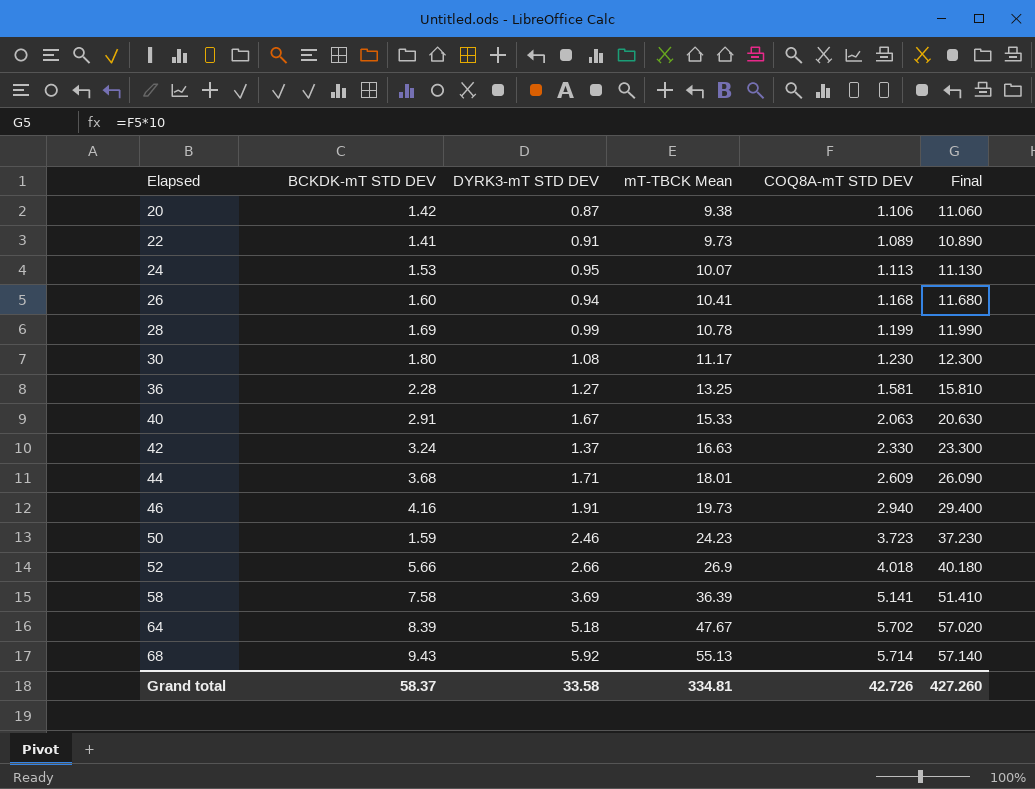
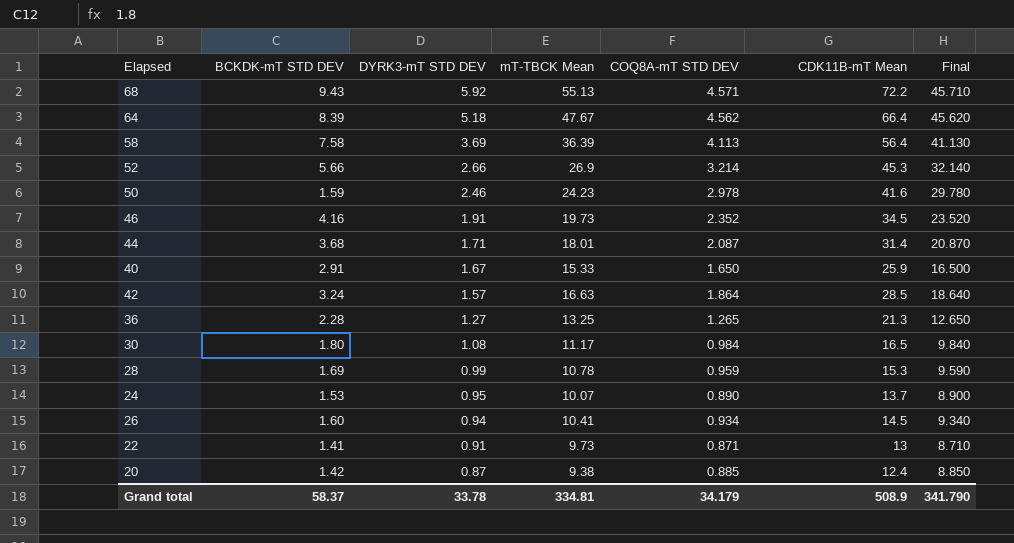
row order: Elapsed ascending -> DYRK3-mT STD DEV descending
column CDK11B-mT Mean | position: none -> 6
68 | COQ8A-mT STD DEV: 5.714 -> 4.571
68 | Final: 57.140 -> 45.710
64 | COQ8A-mT STD DEV: 5.702 -> 4.562
64 | Final: 57.020 -> 45.620
58 | COQ8A-mT STD DEV: 5.141 -> 4.113
58 | Final: 51.410 -> 41.130
52 | COQ8A-mT STD DEV: 4.018 -> 3.214
52 | Final: 40.180 -> 32.140
50 | COQ8A-mT STD DEV: 3.723 -> 2.978
50 | Final: 37.230 -> 29.780
46 | COQ8A-mT STD DEV: 2.940 -> 2.352
46 | Final: 29.400 -> 23.520
44 | COQ8A-mT STD DEV: 2.609 -> 2.087
44 | Final: 26.090 -> 20.870
40 | COQ8A-mT STD DEV: 2.063 -> 1.650
40 | Final: 20.630 -> 16.500
42 | DYRK3-mT STD DEV: 1.37 -> 1.57
42 | COQ8A-mT STD DEV: 2.330 -> 1.864
42 | Final: 23.300 -> 18.640
36 | COQ8A-mT STD DEV: 1.581 -> 1.265
36 | Final: 15.810 -> 12.650
30 | COQ8A-mT STD DEV: 1.230 -> 0.984
30 | Final: 12.300 -> 9.840
28 | COQ8A-mT STD DEV: 1.199 -> 0.959
28 | Final: 11.990 -> 9.590
24 | COQ8A-mT STD DEV: 1.113 -> 0.890
24 | Final: 11.130 -> 8.900
26 | COQ8A-mT STD DEV: 1.168 -> 0.934
26 | Final: 11.680 -> 9.340
22 | COQ8A-mT STD DEV: 1.089 -> 0.871
22 | Final: 10.890 -> 8.710
20 | COQ8A-mT STD DEV: 1.106 -> 0.885
20 | Final: 11.060 -> 8.850
Grand total | DYRK3-mT STD DEV: 33.58 -> 33.78
Grand total | COQ8A-mT STD DEV: 42.726 -> 34.179
Grand total | Final: 427.260 -> 341.790

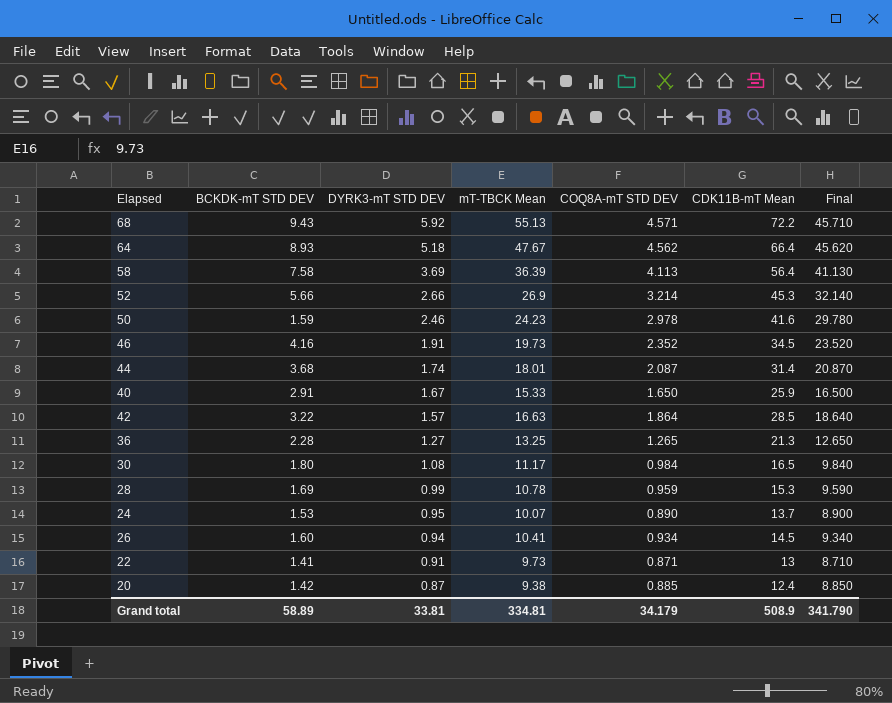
64 | BCKDK-mT STD DEV: 8.39 -> 8.93
44 | DYRK3-mT STD DEV: 1.71 -> 1.74
42 | BCKDK-mT STD DEV: 3.24 -> 3.22
Grand total | BCKDK-mT STD DEV: 58.37 -> 58.89
Grand total | DYRK3-mT STD DEV: 33.78 -> 33.81

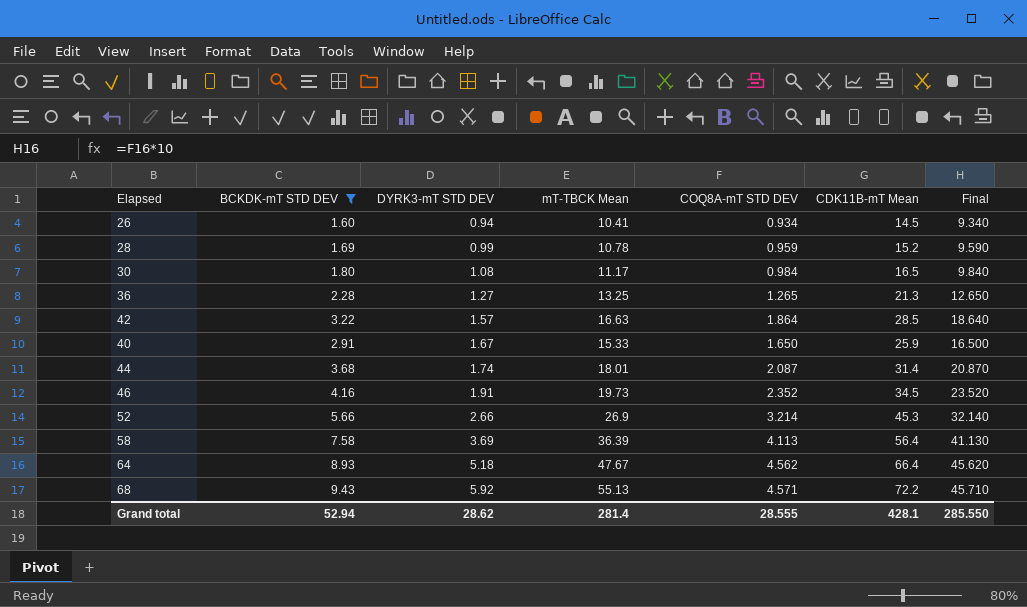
filter: none -> BCKDK-mT STD DEV >= 1.60
row order: DYRK3-mT STD DEV descending -> DYRK3-mT STD DEV ascending
28 | CDK11B-mT Mean: 15.3 -> 15.2
Grand total | BCKDK-mT STD DEV: 58.89 -> 52.94
Grand total | DYRK3-mT STD DEV: 33.81 -> 28.62
Grand total | mT-TBCK Mean: 334.81 -> 281.4
Grand total | COQ8A-mT STD DEV: 34.179 -> 28.555
Grand total | CDK11B-mT Mean: 508.9 -> 428.1
Grand total | Final: 341.790 -> 285.550

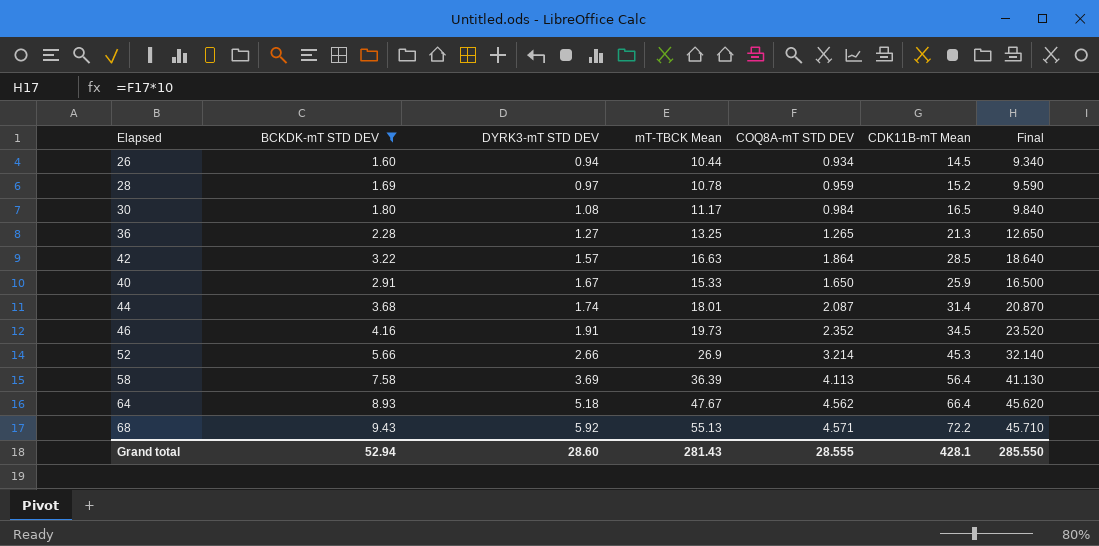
26 | mT-TBCK Mean: 10.41 -> 10.44
28 | DYRK3-mT STD DEV: 0.99 -> 0.97
Grand total | DYRK3-mT STD DEV: 28.62 -> 28.60
Grand total | mT-TBCK Mean: 281.4 -> 281.43

